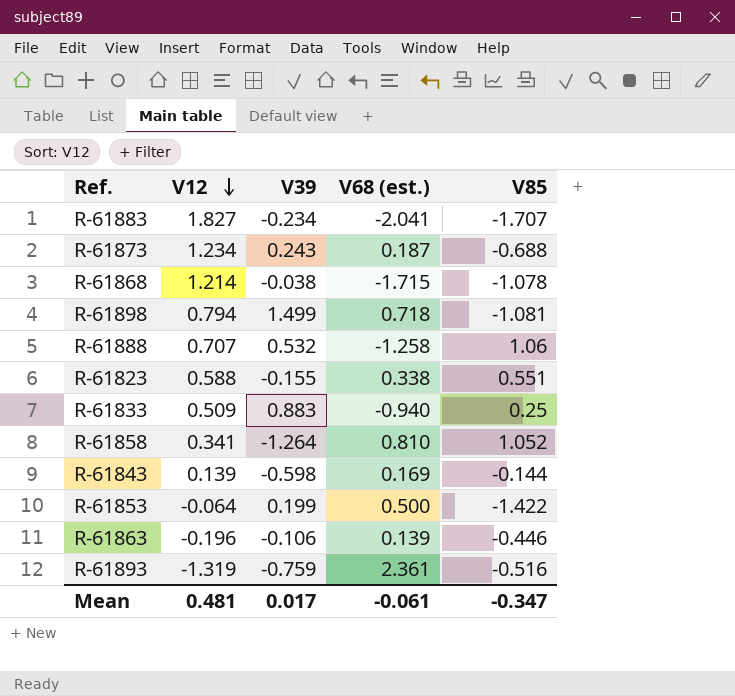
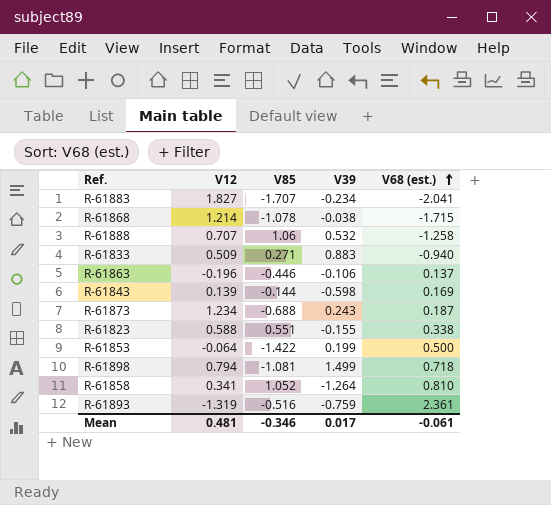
row order: V12 descending -> V68 (est.) ascending
column V85 | position: 5 -> 3
R-61833 | V85: 0.25 -> 0.271
R-61863 | V68 (est.): 0.139 -> 0.137
Mean | V85: -0.347 -> -0.346

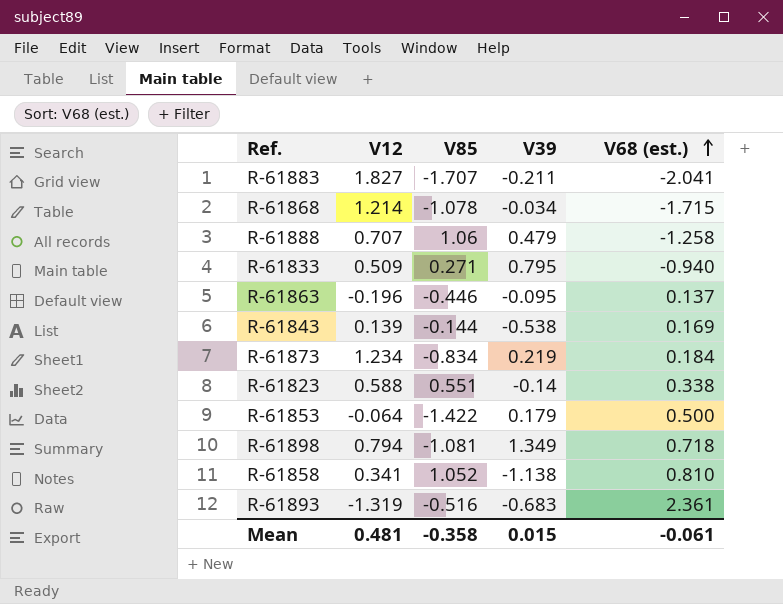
R-61883 | V39: -0.234 -> -0.211
R-61868 | V39: -0.038 -> -0.034
R-61888 | V39: 0.532 -> 0.479
R-61833 | V39: 0.883 -> 0.795
R-61863 | V39: -0.106 -> -0.095
R-61843 | V39: -0.598 -> -0.538
R-61873 | V85: -0.688 -> -0.834
R-61873 | V39: 0.243 -> 0.219
R-61873 | V68 (est.): 0.187 -> 0.184
R-61823 | V39: -0.155 -> -0.14
R-61853 | V39: 0.199 -> 0.179
R-61898 | V39: 1.499 -> 1.349
R-61858 | V39: -1.264 -> -1.138
R-61893 | V39: -0.759 -> -0.683
Mean | V85: -0.346 -> -0.358
Mean | V39: 0.017 -> 0.015

